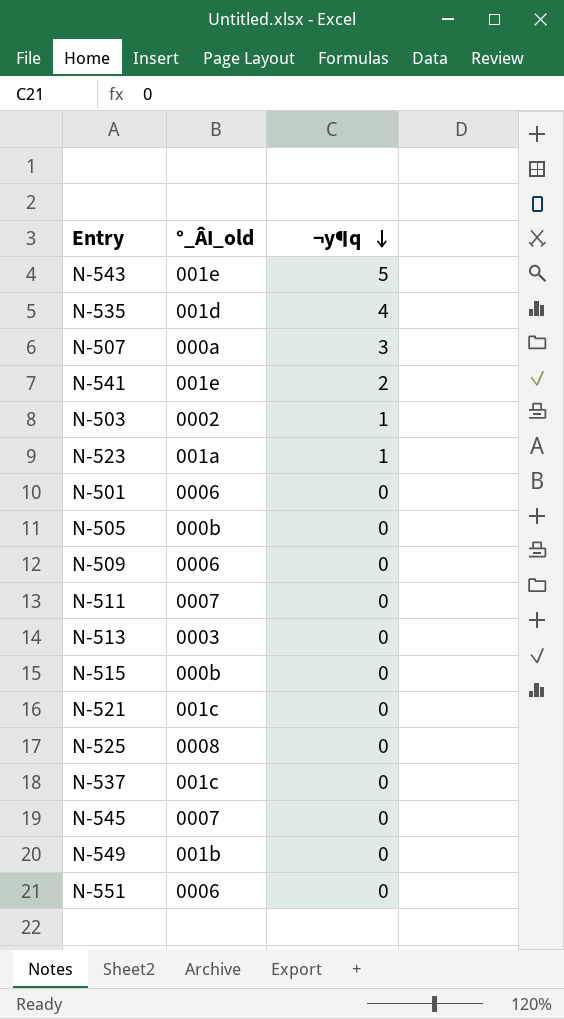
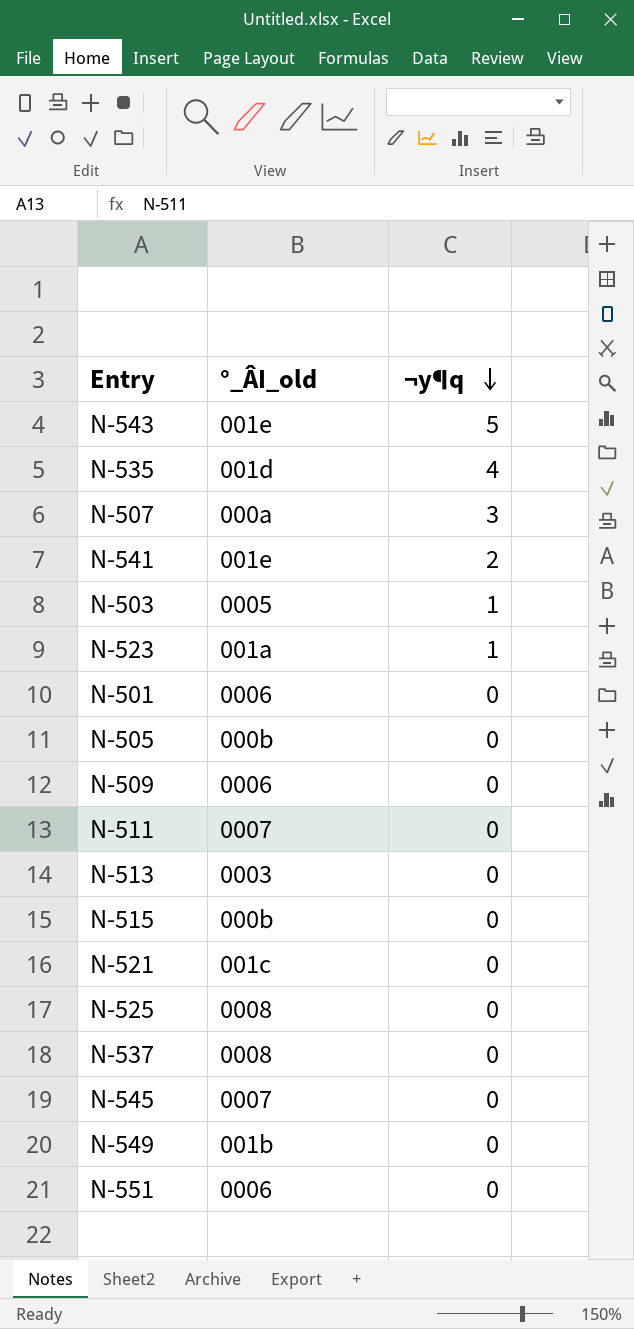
N-503 | °_ÂI_old: 0002 -> 0005
N-537 | °_ÂI_old: 001c -> 0008

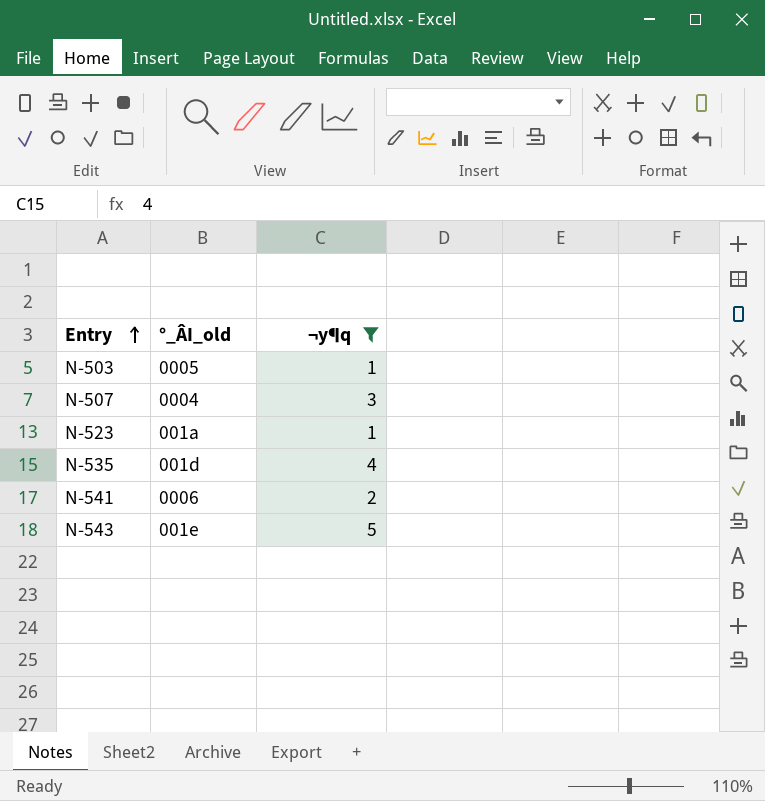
filter: none -> ¬y¶q != 0
row order: ¬y¶q descending -> Entry ascending
N-507 | °_ÂI_old: 000a -> 0004
N-541 | °_ÂI_old: 001e -> 0006

